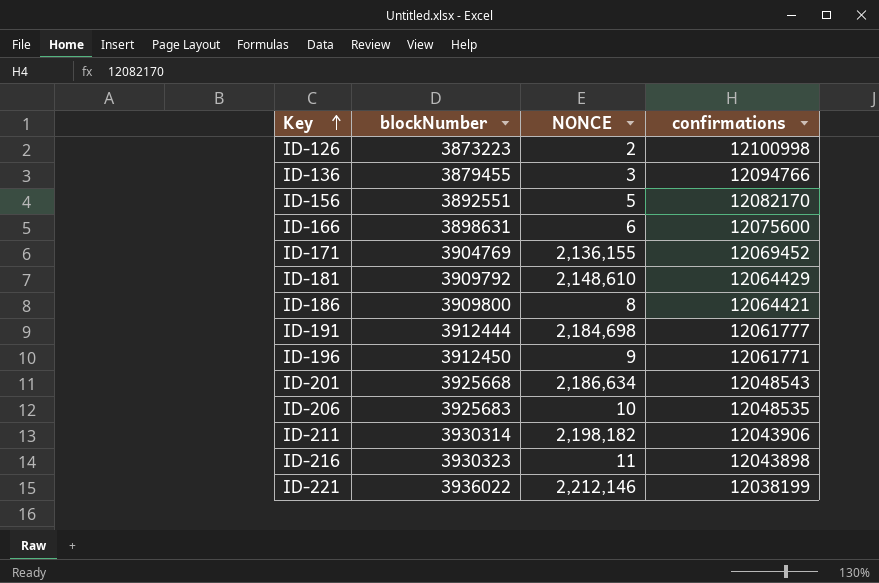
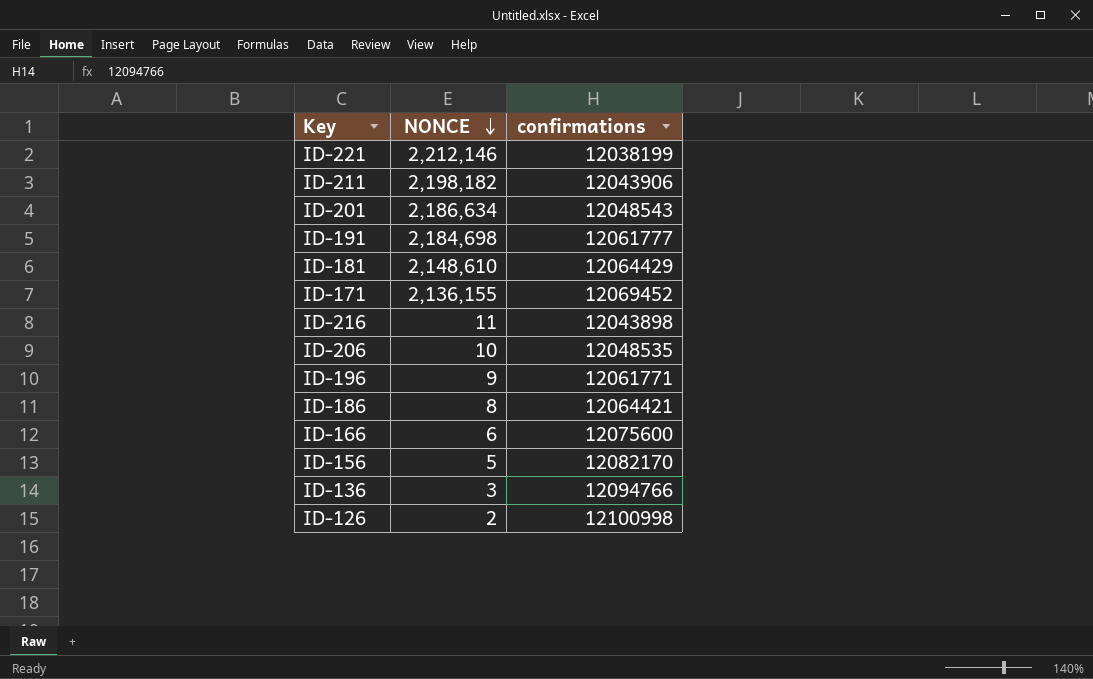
row order: Key ascending -> NONCE descending
column blockNumber | position: 2 -> none

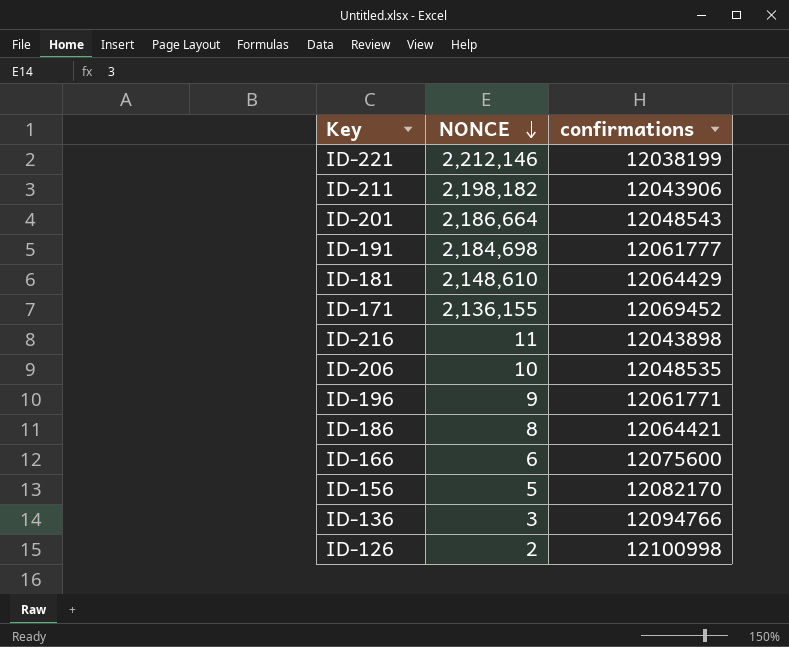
ID-201 | NONCE: 2,186,634 -> 2,186,664

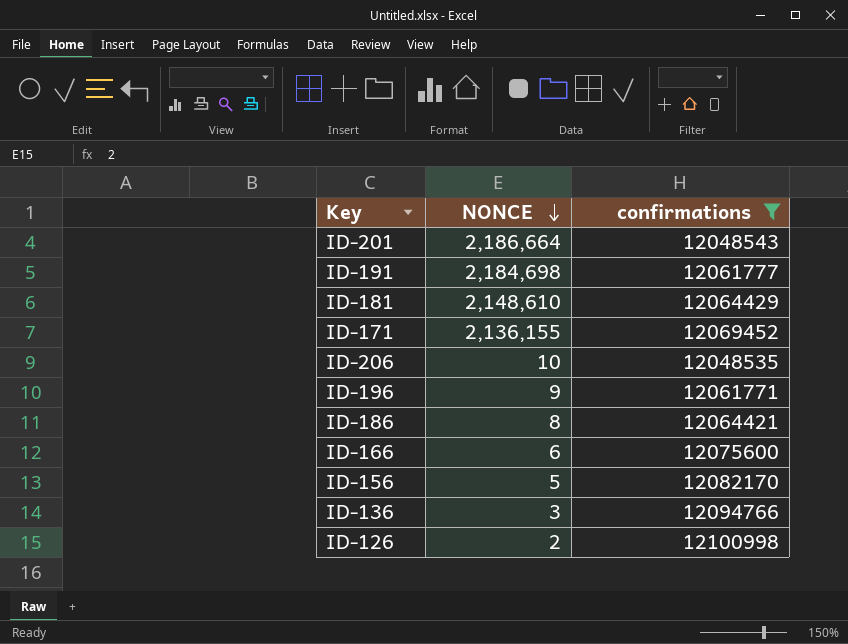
filter: none -> confirmations >= 12048535

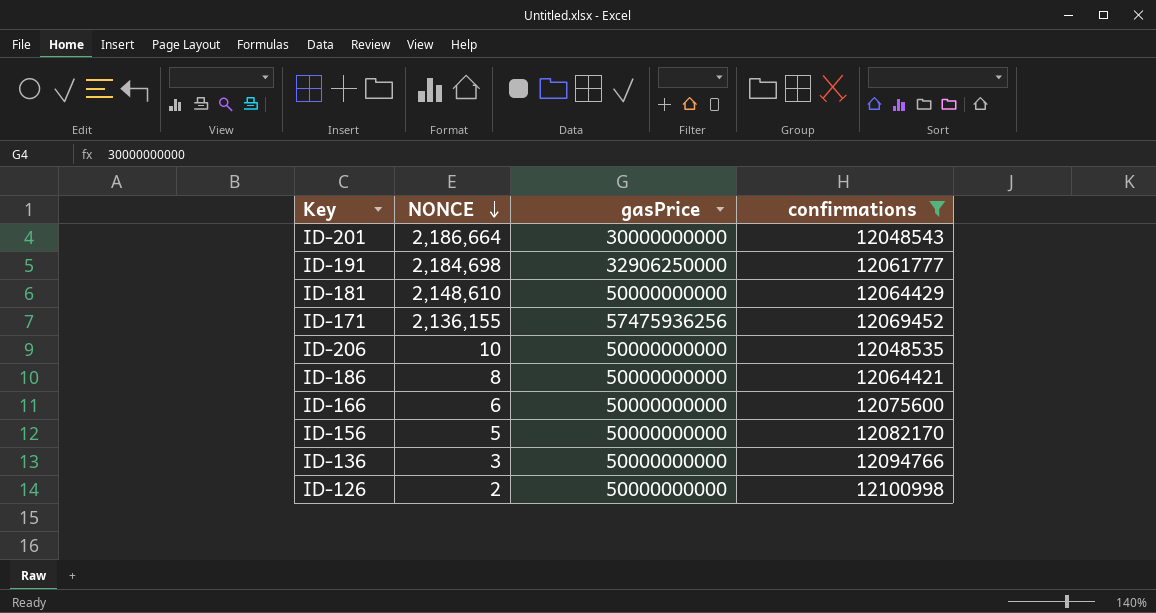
column gasPrice | position: none -> 3
row ID-196: 9 | 12061771 -> none

